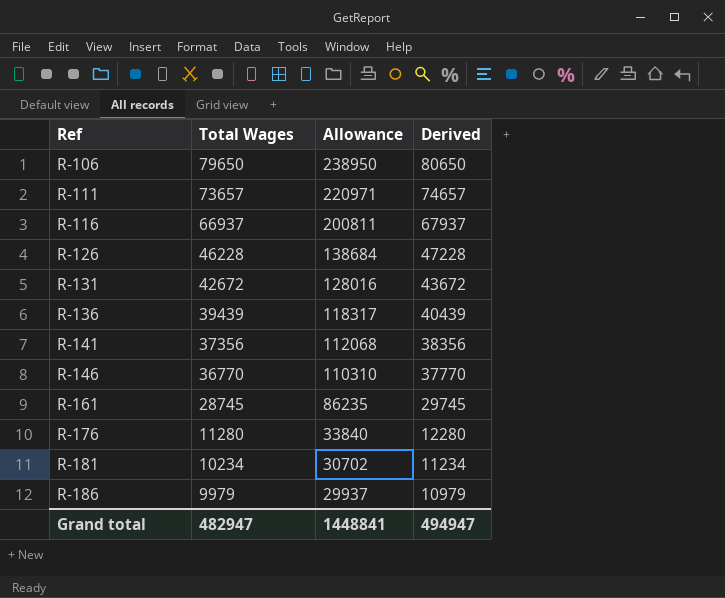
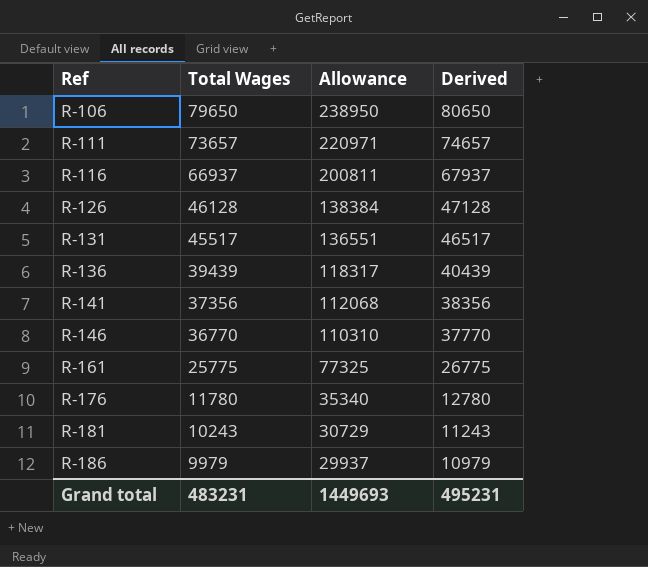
R-126 | Total Wages: 46228 -> 46128
R-126 | Allowance: 138684 -> 138384
R-126 | Derived: 47228 -> 47128
R-131 | Total Wages: 42672 -> 45517
R-131 | Allowance: 128016 -> 136551
R-131 | Derived: 43672 -> 46517
R-161 | Total Wages: 28745 -> 25775
R-161 | Allowance: 86235 -> 77325
R-161 | Derived: 29745 -> 26775
R-176 | Total Wages: 11280 -> 11780
R-176 | Allowance: 33840 -> 35340
R-176 | Derived: 12280 -> 12780
R-181 | Total Wages: 10234 -> 10243
R-181 | Allowance: 30702 -> 30729
R-181 | Derived: 11234 -> 11243
Grand total | Total Wages: 482947 -> 483231
Grand total | Allowance: 1448841 -> 1449693
Grand total | Derived: 494947 -> 495231

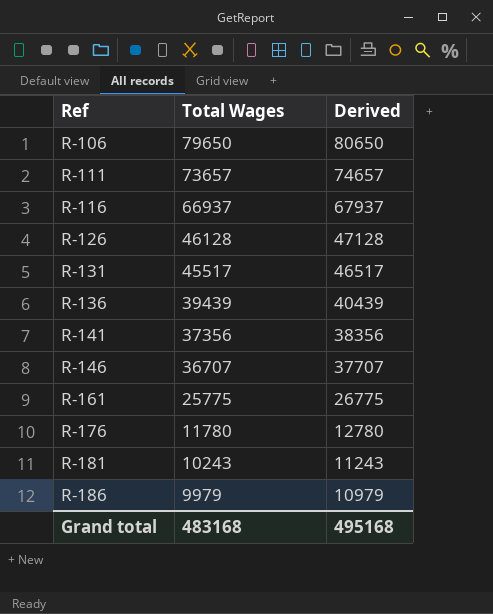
column Allowance | formula: [Total Wages] * 3 -> none
R-146 | Total Wages: 36770 -> 36707
R-146 | Derived: 37770 -> 37707
Grand total | Total Wages: 483231 -> 483168
Grand total | Derived: 495231 -> 495168

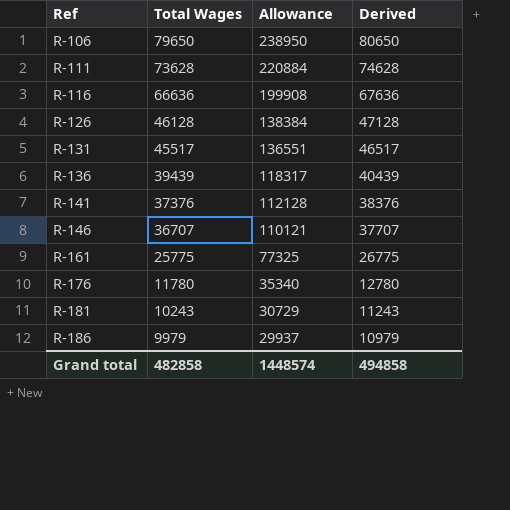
column Allowance | formula: none -> [Total Wages] * 3
R-111 | Total Wages: 73657 -> 73628
R-111 | Derived: 74657 -> 74628
R-116 | Total Wages: 66937 -> 66636
R-116 | Derived: 67937 -> 67636
R-141 | Total Wages: 37356 -> 37376
R-141 | Derived: 38356 -> 38376
Grand total | Total Wages: 483168 -> 482858
Grand total | Derived: 495168 -> 494858

